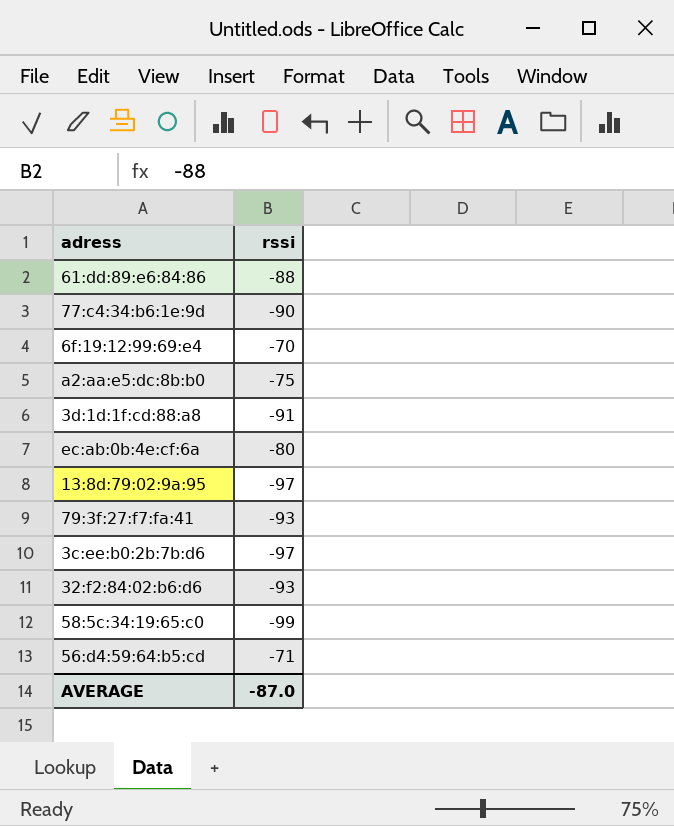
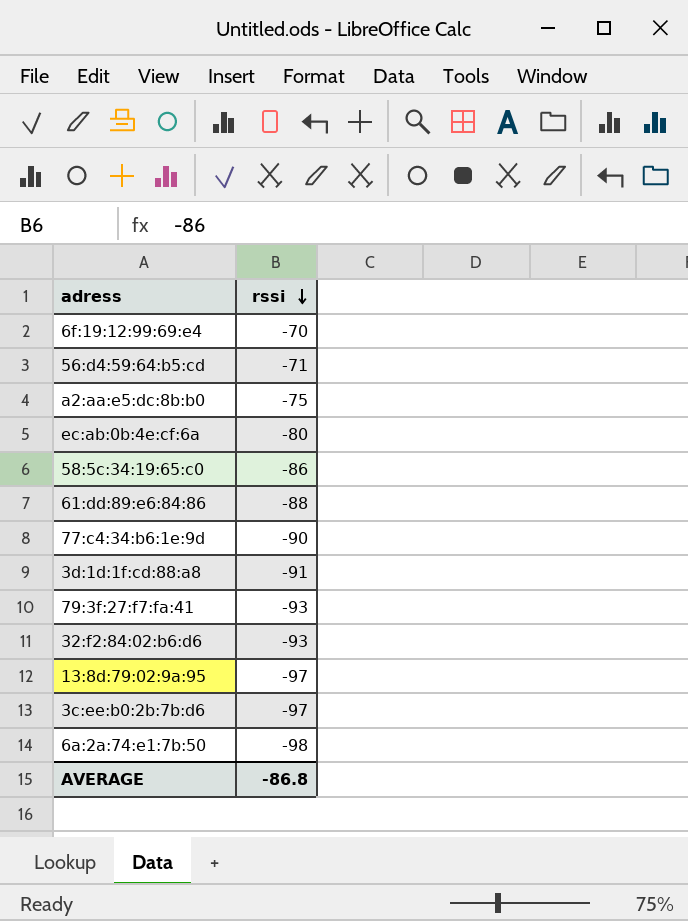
row order: none -> rssi descending
58:5c:34:19:65:c0 | rssi: -99 -> -86
row 6a:2a:74:e1:7b:50: none -> -98
AVERAGE | rssi: -87.0 -> -86.8

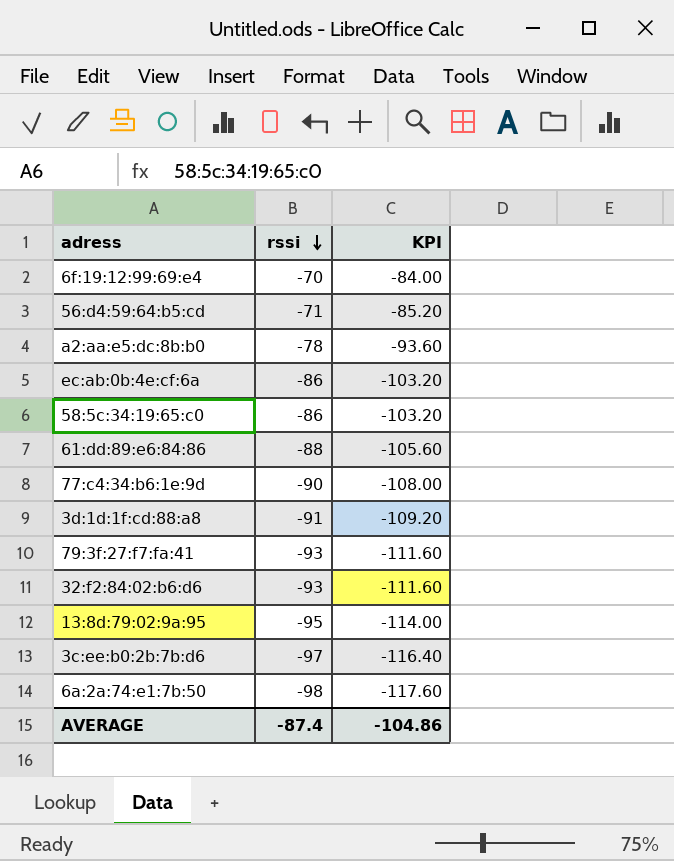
column KPI | formula: none -> [rssi] * 1.2
a2:aa:e5:dc:8b:b0 | rssi: -75 -> -78
ec:ab:0b:4e:cf:6a | rssi: -80 -> -86
13:8d:79:02:9a:95 | rssi: -97 -> -95
AVERAGE | rssi: -86.8 -> -87.4

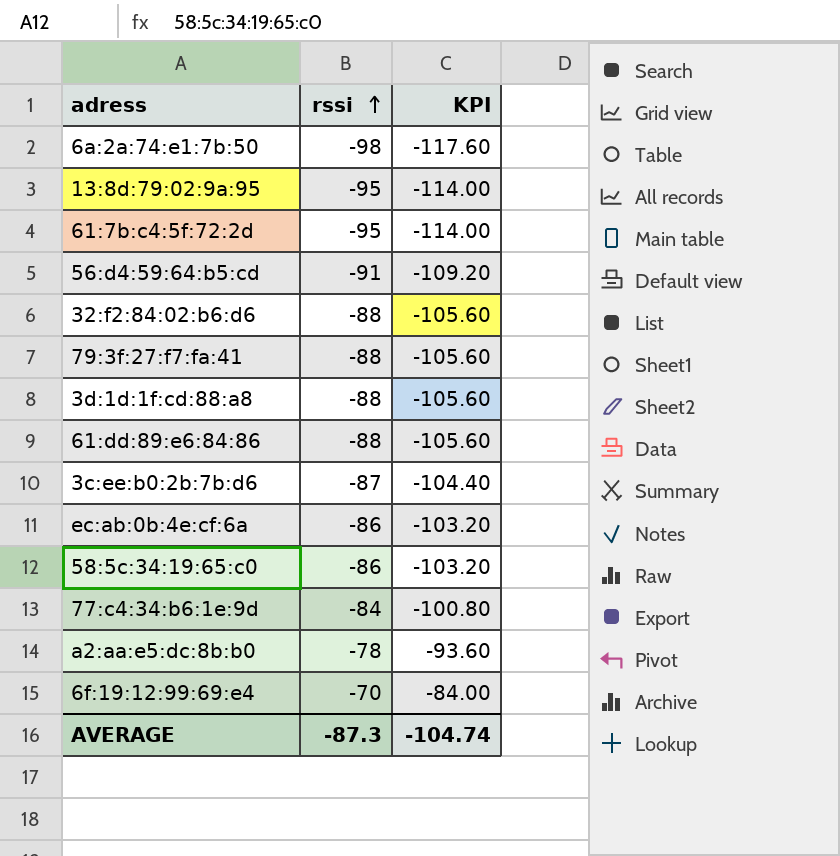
row order: rssi descending -> rssi ascending
row 61:7b:c4:5f:72:2d: none -> -95 | -114.00
56:d4:59:64:b5:cd | rssi: -71 -> -91
56:d4:59:64:b5:cd | KPI: -85.20 -> -109.20
32:f2:84:02:b6:d6 | rssi: -93 -> -88
32:f2:84:02:b6:d6 | KPI: -111.60 -> -105.60
79:3f:27:f7:fa:41 | rssi: -93 -> -88
79:3f:27:f7:fa:41 | KPI: -111.60 -> -105.60
3d:1d:1f:cd:88:a8 | rssi: -91 -> -88
3d:1d:1f:cd:88:a8 | KPI: -109.20 -> -105.60
3c:ee:b0:2b:7b:d6 | rssi: -97 -> -87
3c:ee:b0:2b:7b:d6 | KPI: -116.40 -> -104.40
77:c4:34:b6:1e:9d | rssi: -90 -> -84
77:c4:34:b6:1e:9d | KPI: -108.00 -> -100.80
AVERAGE | rssi: -87.4 -> -87.3
AVERAGE | KPI: -104.86 -> -104.74

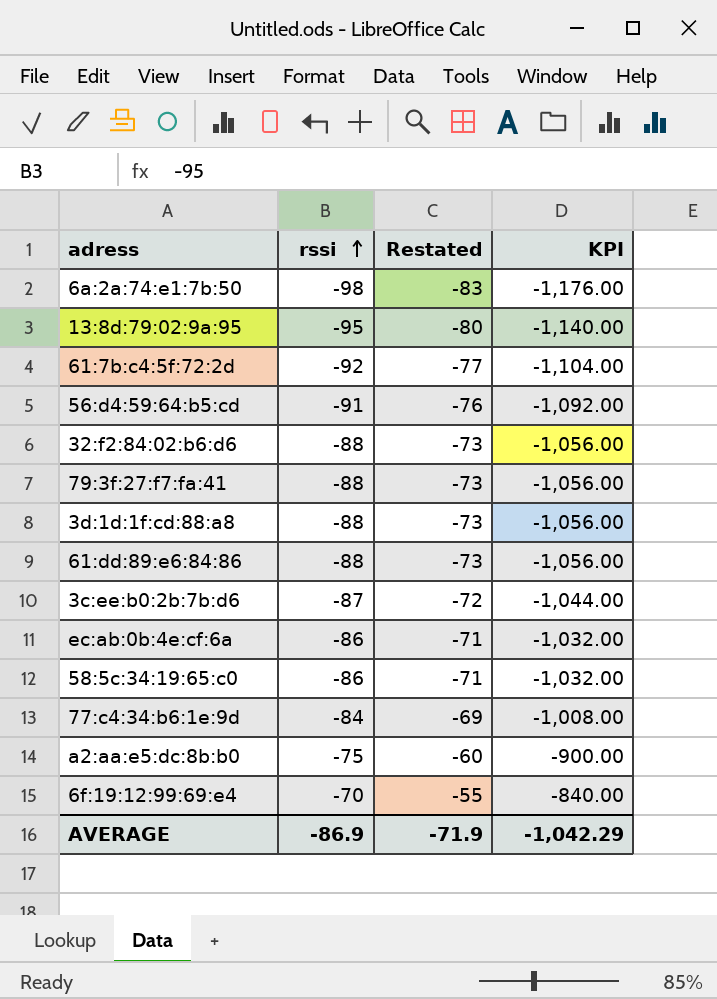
column Restated | formula: none -> [rssi] + 15
column KPI | formula: [rssi] * 1.2 -> [rssi] * 12
61:7b:c4:5f:72:2d | rssi: -95 -> -92
a2:aa:e5:dc:8b:b0 | rssi: -78 -> -75
AVERAGE | rssi: -87.3 -> -86.9
AVERAGE | KPI: -104.74 -> -1,042.29

